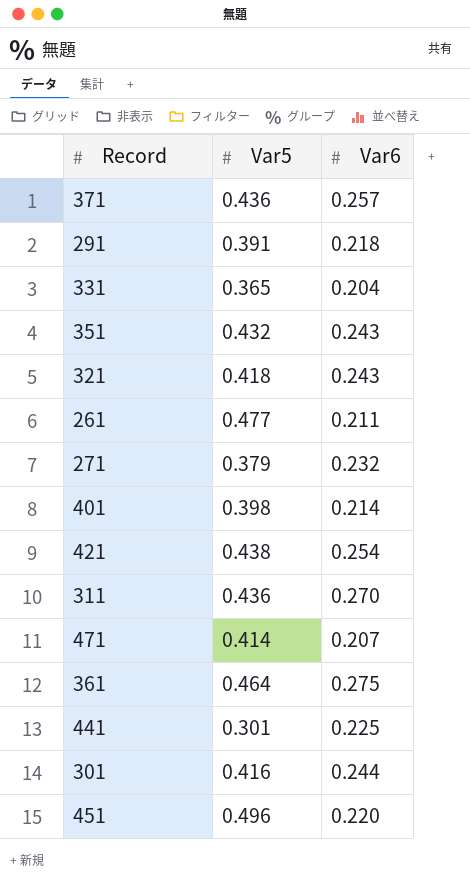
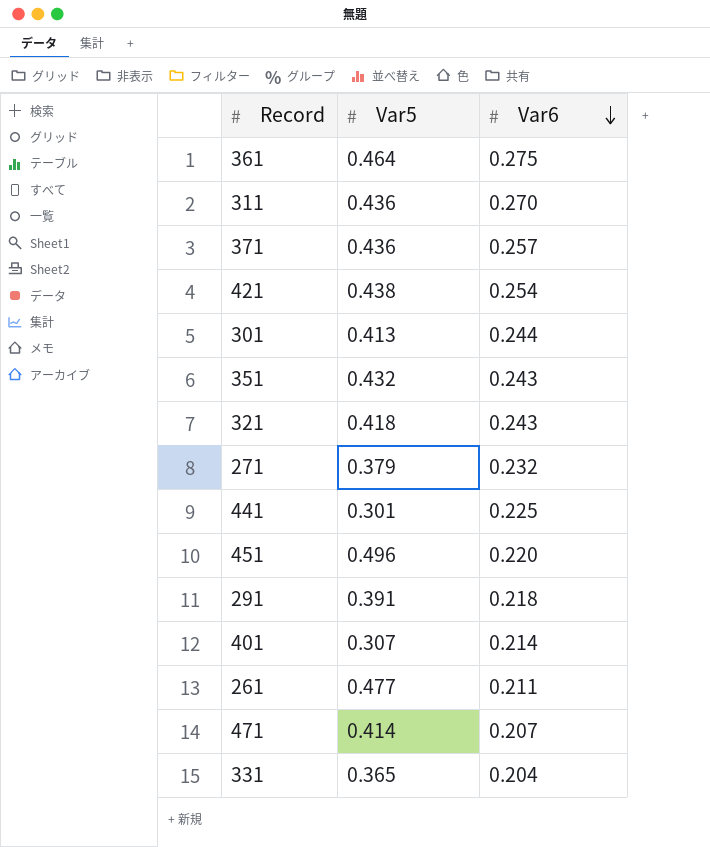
row order: none -> Var6 descending
301 | Var5: 0.416 -> 0.413
401 | Var5: 0.398 -> 0.307

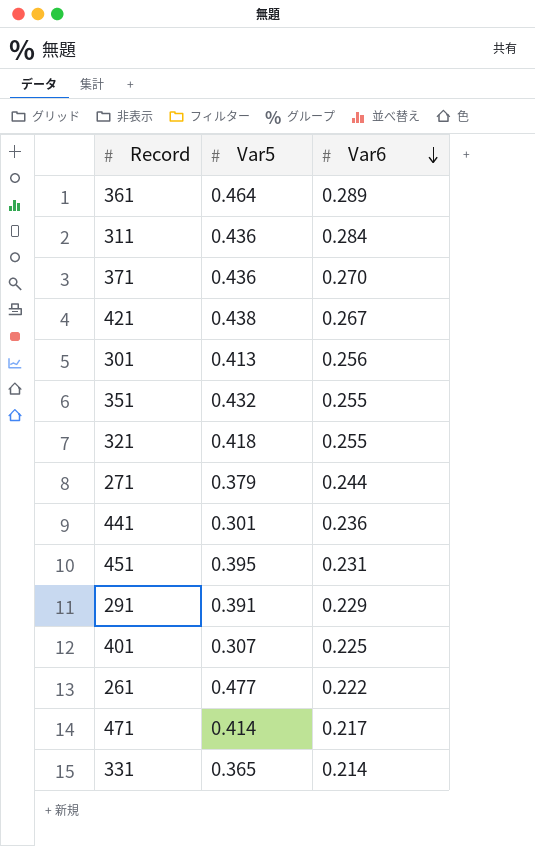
361 | Var6: 0.275 -> 0.289
311 | Var6: 0.270 -> 0.284
371 | Var6: 0.257 -> 0.270
421 | Var6: 0.254 -> 0.267
301 | Var6: 0.244 -> 0.256
351 | Var6: 0.243 -> 0.255
321 | Var6: 0.243 -> 0.255
271 | Var6: 0.232 -> 0.244
441 | Var6: 0.225 -> 0.236
451 | Var5: 0.496 -> 0.395
451 | Var6: 0.220 -> 0.231
291 | Var6: 0.218 -> 0.229
401 | Var6: 0.214 -> 0.225
261 | Var6: 0.211 -> 0.222
471 | Var6: 0.207 -> 0.217
331 | Var6: 0.204 -> 0.214

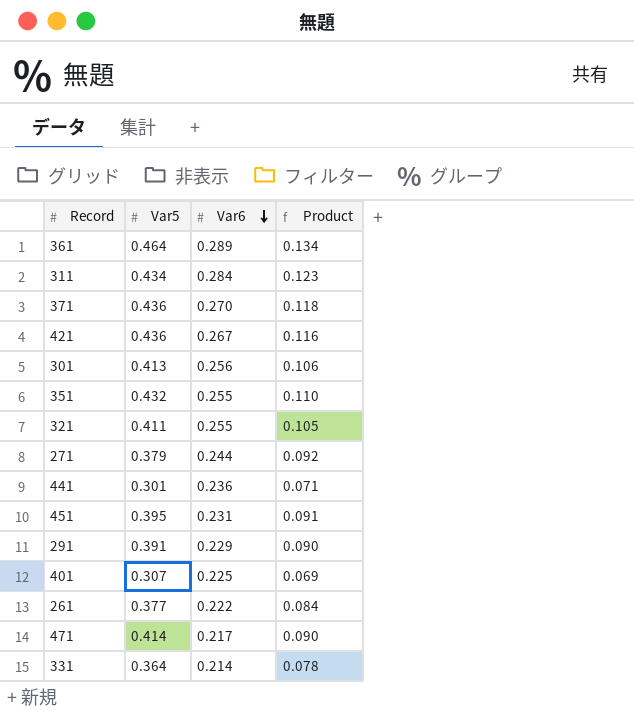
column Product | formula: none -> [Var5] * [Var6]
311 | Var5: 0.436 -> 0.434
421 | Var5: 0.438 -> 0.436
321 | Var5: 0.418 -> 0.411
261 | Var5: 0.477 -> 0.377
331 | Var5: 0.365 -> 0.364

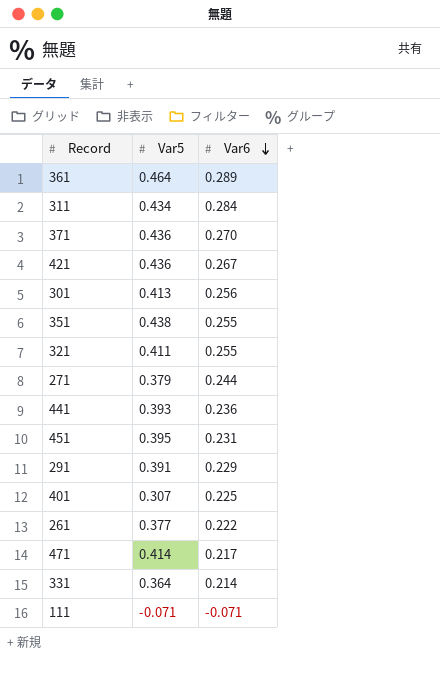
column Product | formula: [Var5] * [Var6] -> none
351 | Var5: 0.432 -> 0.438
441 | Var5: 0.301 -> 0.393
row 111: none -> -0.071 | -0.071

